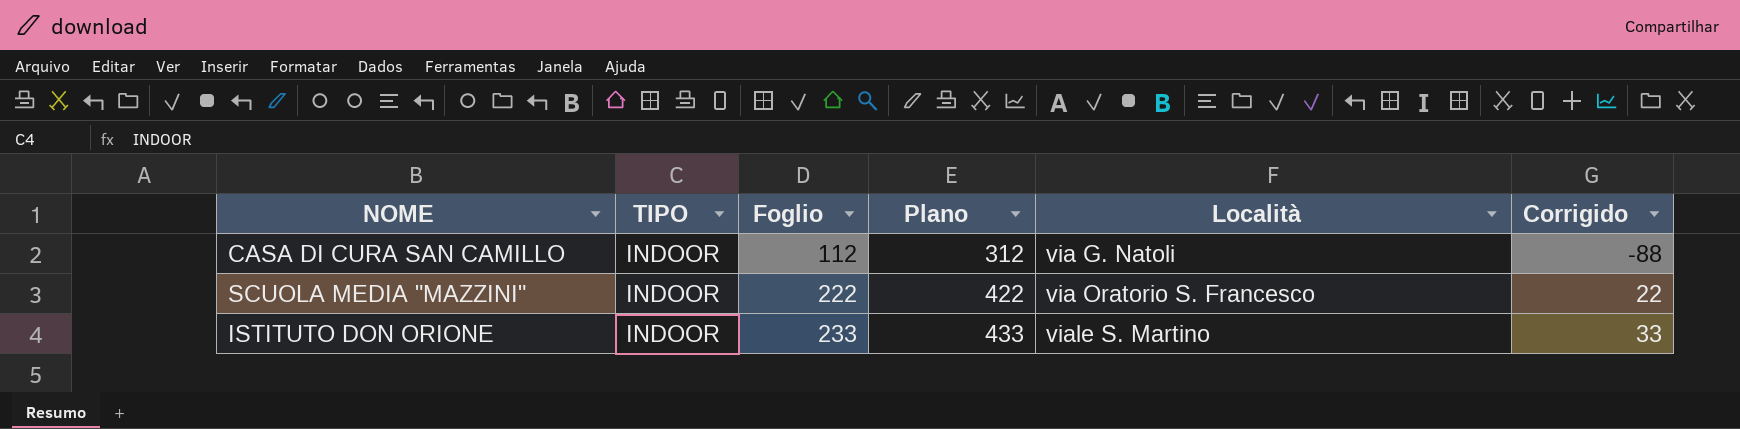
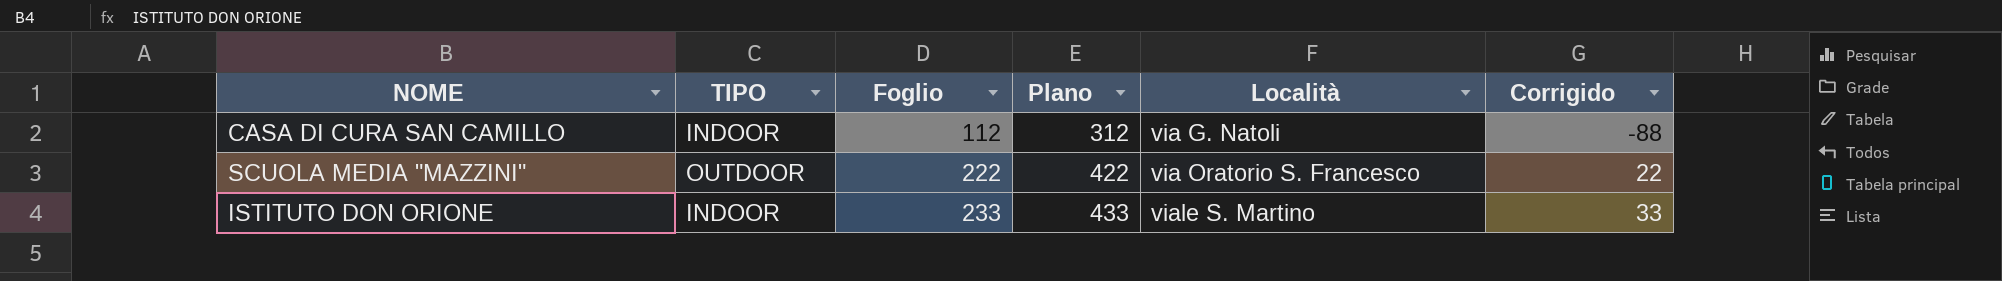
SCUOLA MEDIA "MAZZINI" | TIPO: INDOOR -> OUTDOOR

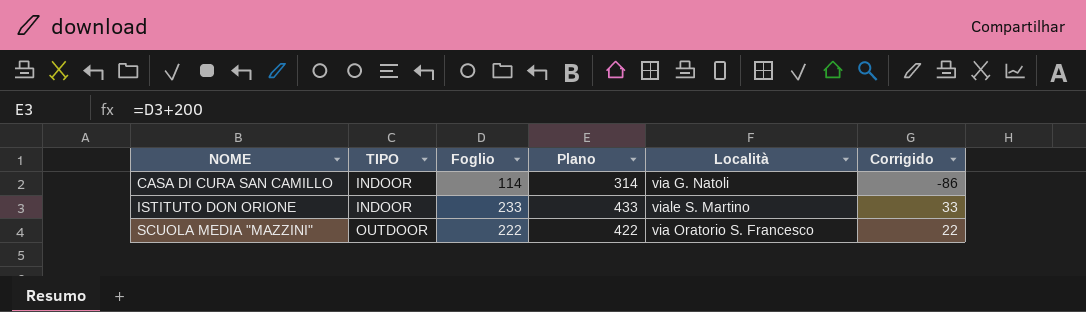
row order: Foglio ascending -> NOME ascending
CASA DI CURA SAN CAMILLO | Foglio: 112 -> 114
CASA DI CURA SAN CAMILLO | Plano: 312 -> 314
CASA DI CURA SAN CAMILLO | Corrigido: -88 -> -86

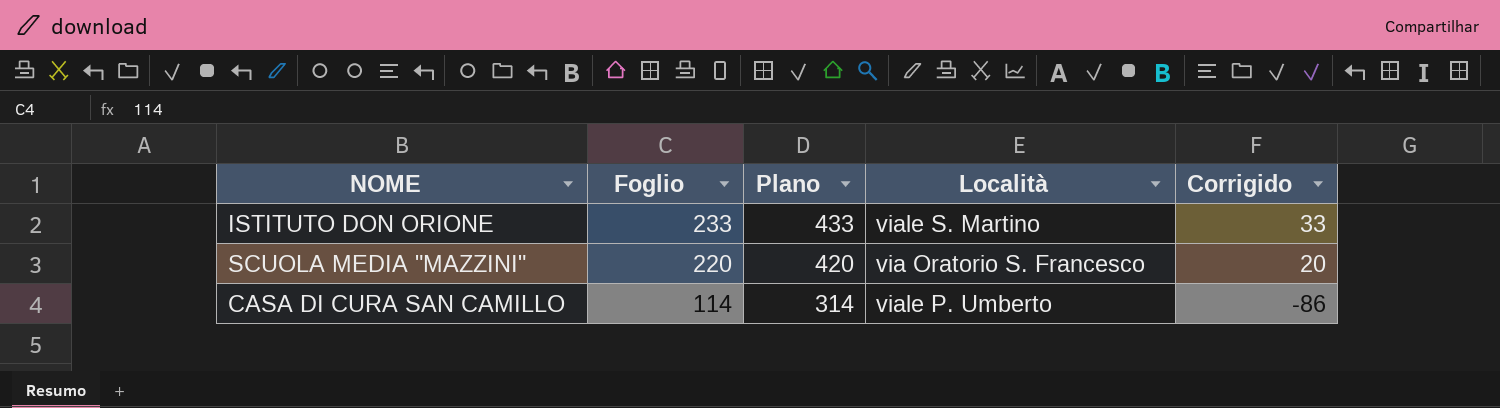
row order: NOME ascending -> Foglio descending
column TIPO | position: 2 -> none
SCUOLA MEDIA "MAZZINI" | Foglio: 222 -> 220
SCUOLA MEDIA "MAZZINI" | Plano: 422 -> 420
SCUOLA MEDIA "MAZZINI" | Corrigido: 22 -> 20
CASA DI CURA SAN CAMILLO | Località: via G. Natoli -> viale P. Umberto

